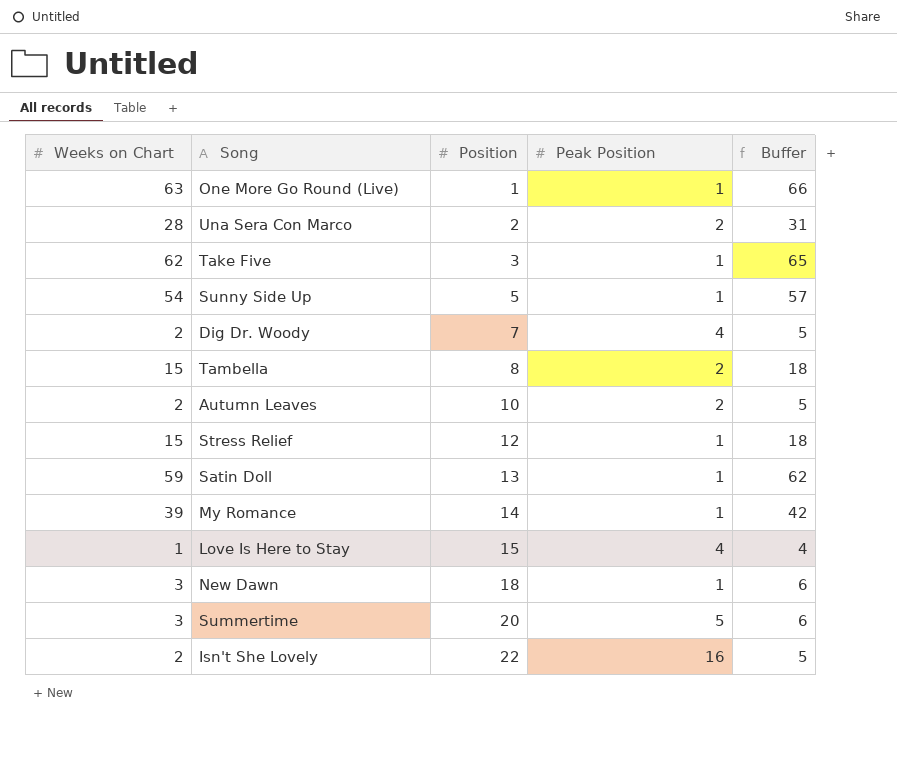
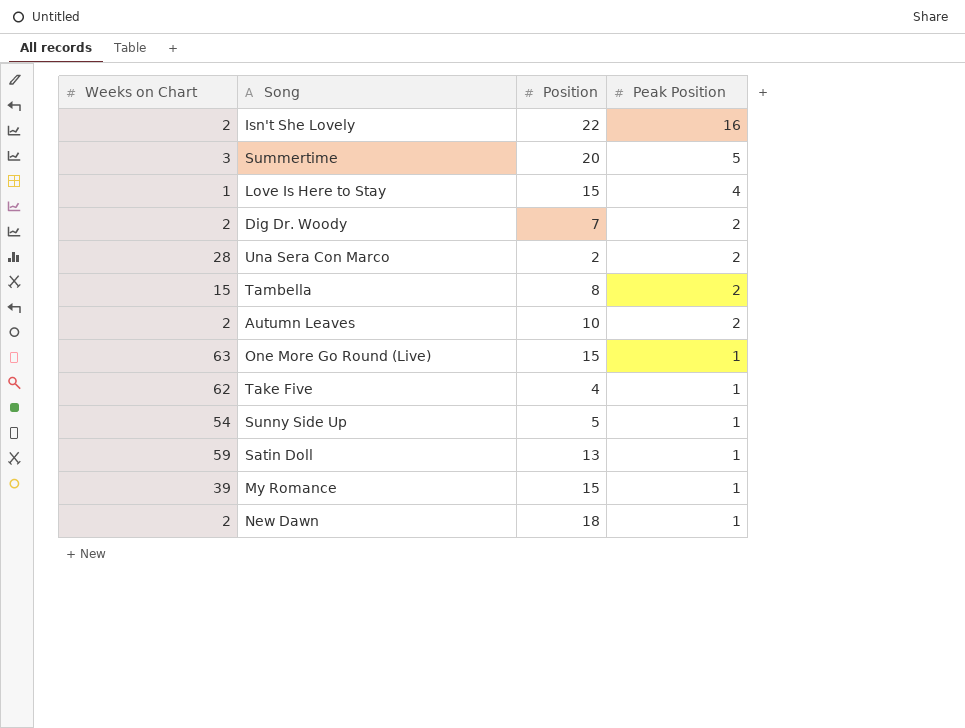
row order: Position ascending -> Peak Position descending
column Buffer | formula: [Weeks on Chart] + 3 -> none
row Stress Relief: 15 | 12 | 1 | 18 -> none
Dig Dr. Woody | Peak Position: 4 -> 2
One More Go Round (Live) | Position: 1 -> 15
Take Five | Position: 3 -> 4
My Romance | Position: 14 -> 15
New Dawn | Weeks on Chart: 3 -> 2

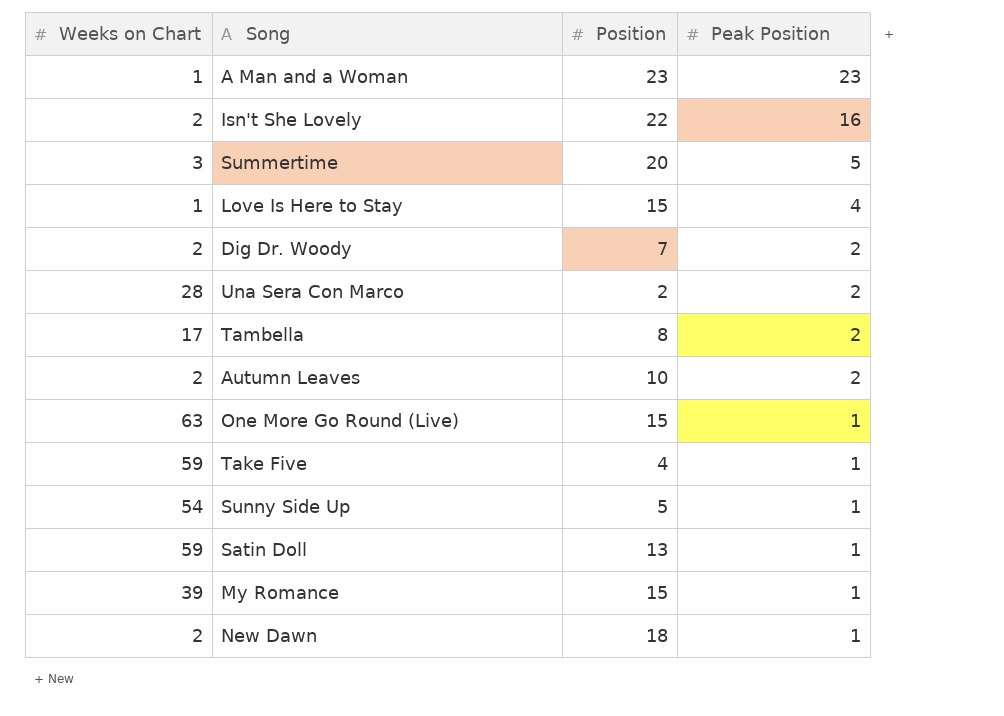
row A Man and a Woman: none -> 1 | 23 | 23
Tambella | Weeks on Chart: 15 -> 17
Take Five | Weeks on Chart: 62 -> 59

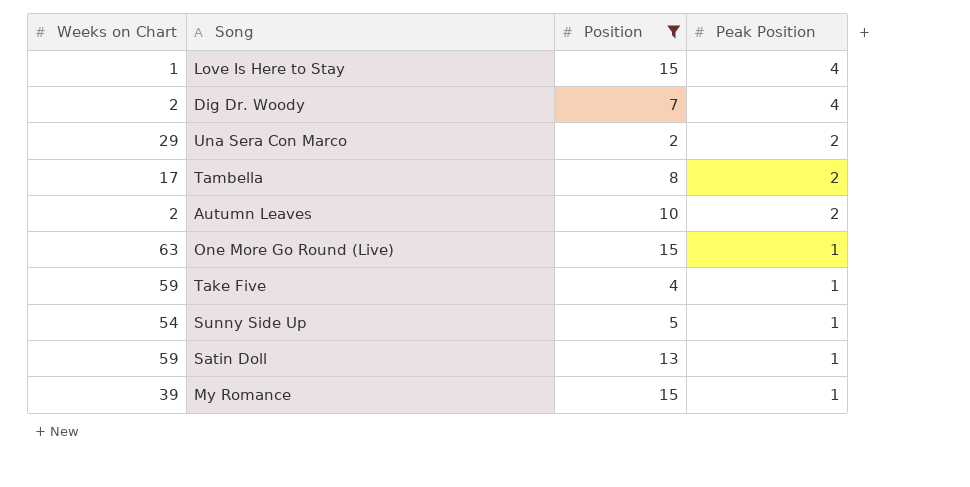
filter: none -> Position <= 15
Dig Dr. Woody | Peak Position: 2 -> 4
Una Sera Con Marco | Weeks on Chart: 28 -> 29

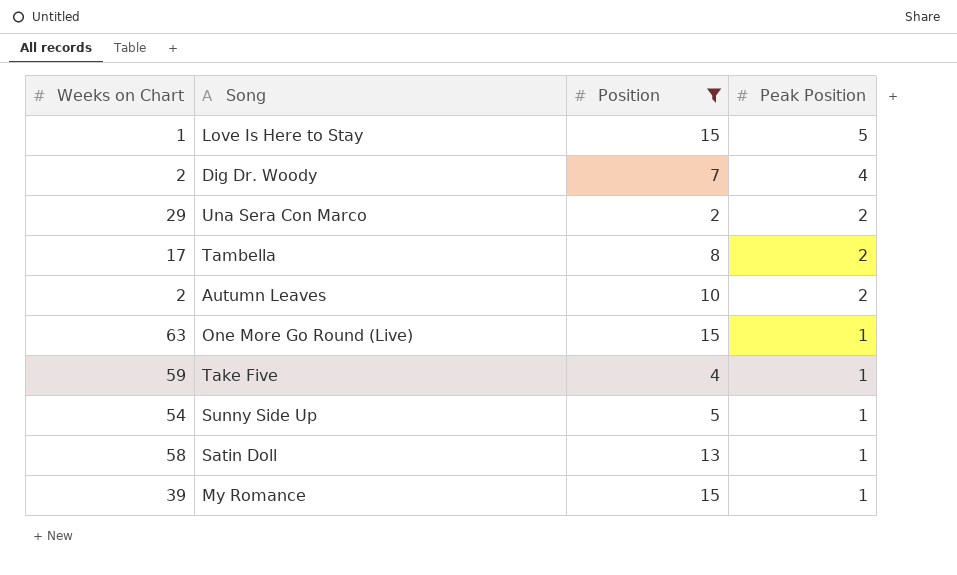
Love Is Here to Stay | Peak Position: 4 -> 5
Satin Doll | Weeks on Chart: 59 -> 58

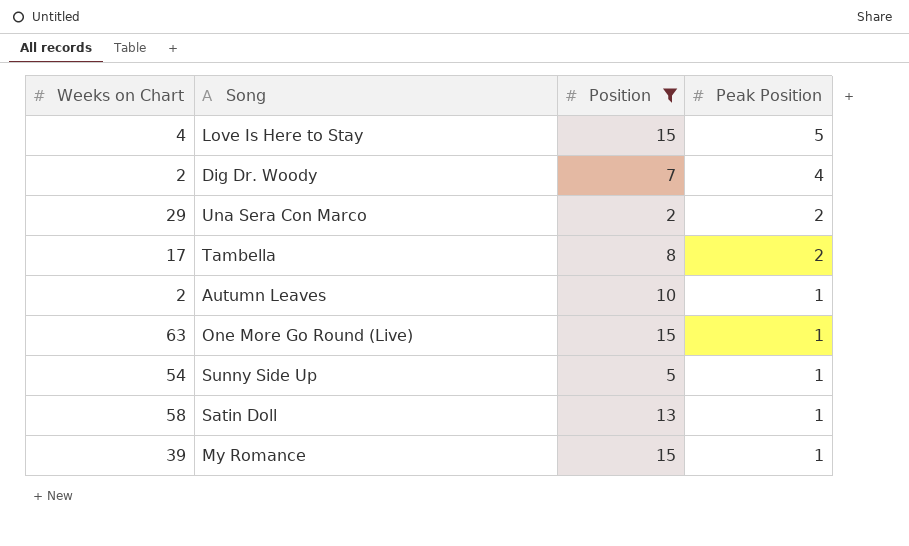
row Take Five: 59 | 4 | 1 -> none
Love Is Here to Stay | Weeks on Chart: 1 -> 4
Autumn Leaves | Peak Position: 2 -> 1

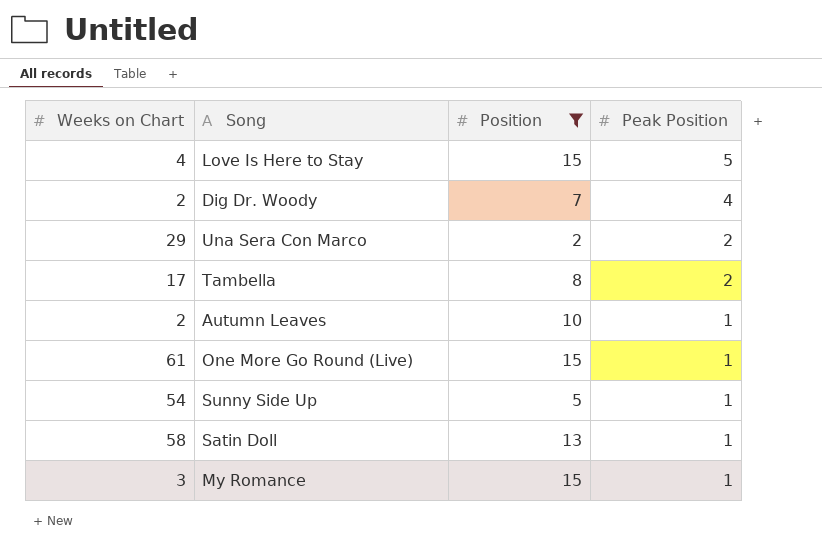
One More Go Round (Live) | Weeks on Chart: 63 -> 61
My Romance | Weeks on Chart: 39 -> 3

